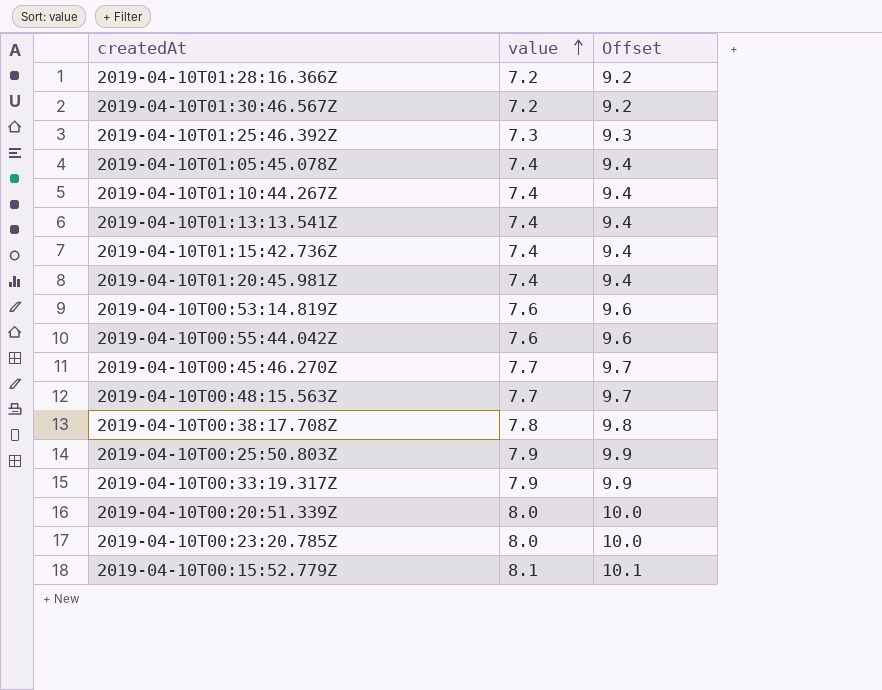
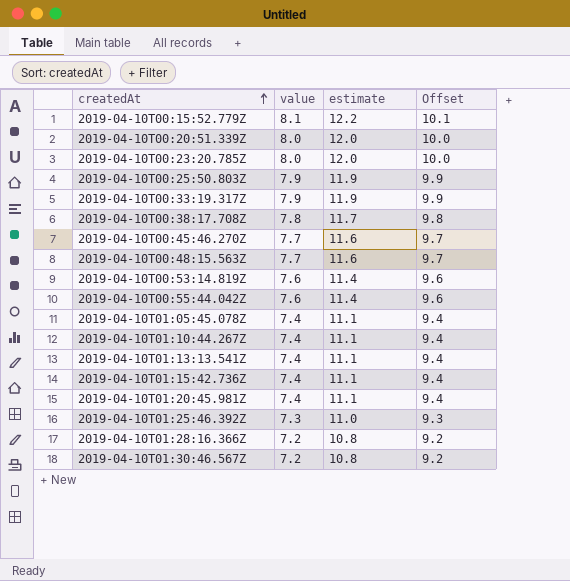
row order: value ascending -> createdAt ascending
column estimate | formula: none -> [value] * 1.5

